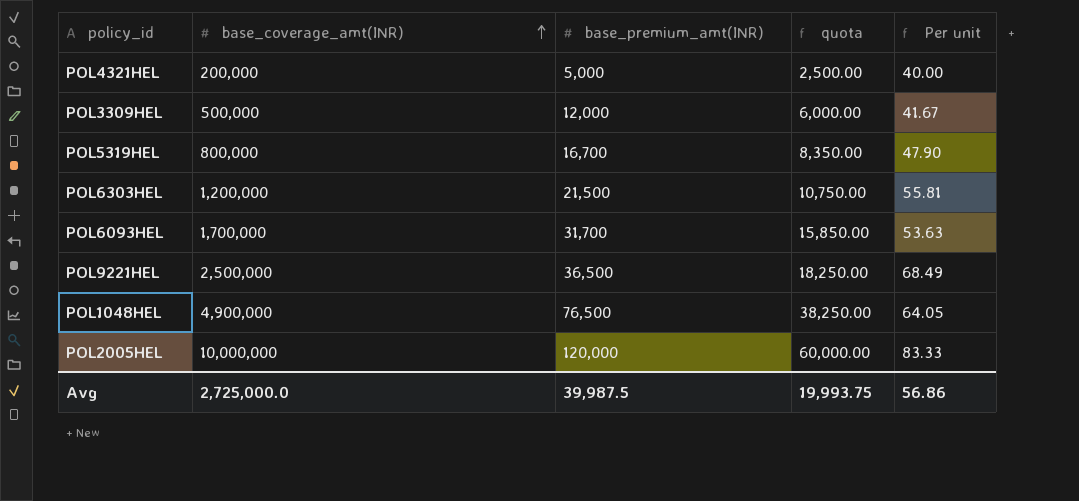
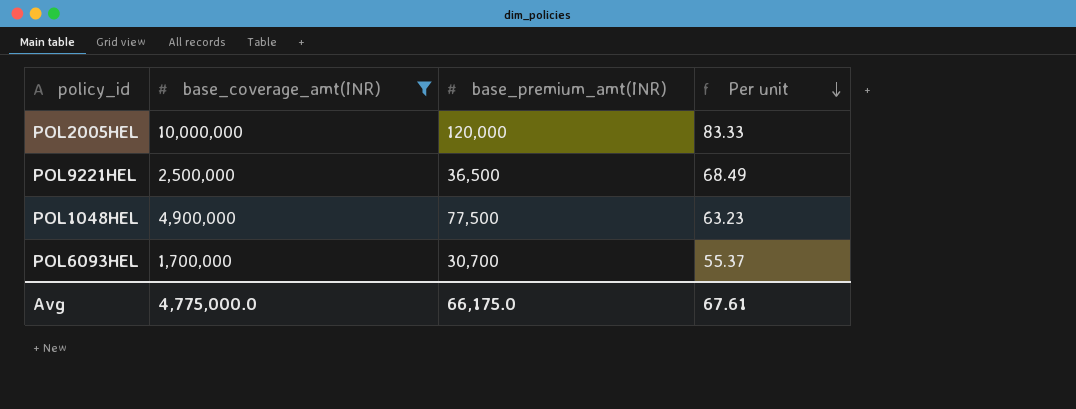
filter: none -> base_coverage_amt(INR) >= 1,700,000
row order: base_coverage_amt(INR) ascending -> Per unit descending
column quota | formula: [base_premium_amt(INR)] * 0.5 -> none
POL1048HEL | base_premium_amt(INR): 76,500 -> 77,500
POL1048HEL | Per unit: 64.05 -> 63.23
POL6093HEL | base_premium_amt(INR): 31,700 -> 30,700
POL6093HEL | Per unit: 53.63 -> 55.37
Avg | base_coverage_amt(INR): 2,725,000.0 -> 4,775,000.0
Avg | base_premium_amt(INR): 39,987.5 -> 66,175.0
Avg | Per unit: 56.86 -> 67.61

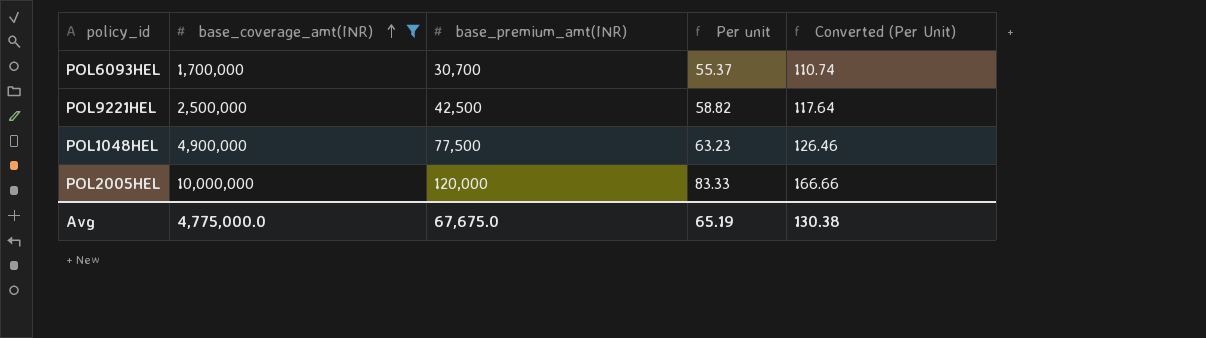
row order: Per unit descending -> base_coverage_amt(INR) ascending
column Converted (Per Unit) | formula: none -> [Per unit] * 2
POL9221HEL | base_premium_amt(INR): 36,500 -> 42,500
POL9221HEL | Per unit: 68.49 -> 58.82
Avg | base_premium_amt(INR): 66,175.0 -> 67,675.0
Avg | Per unit: 67.61 -> 65.19

